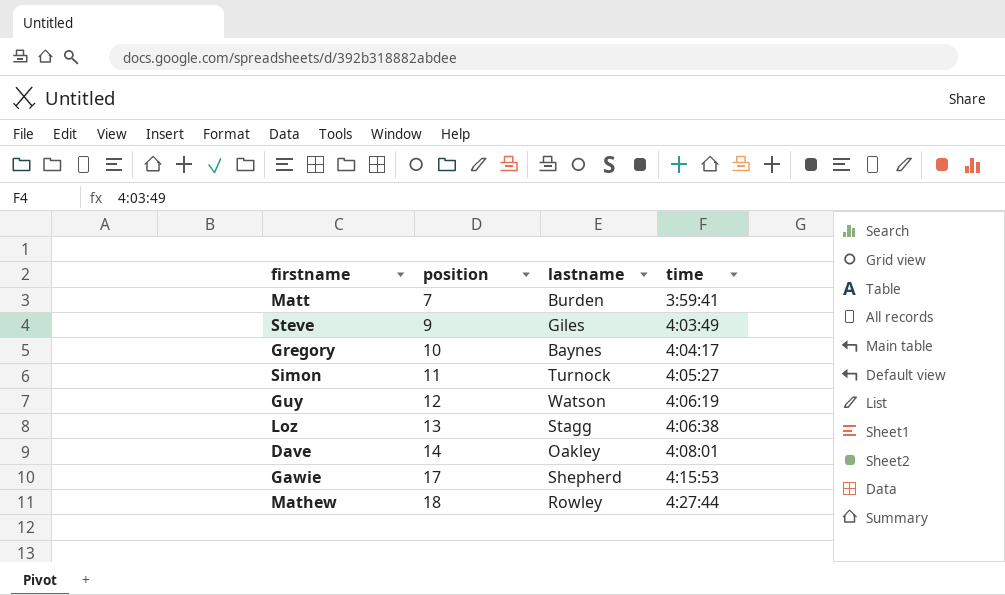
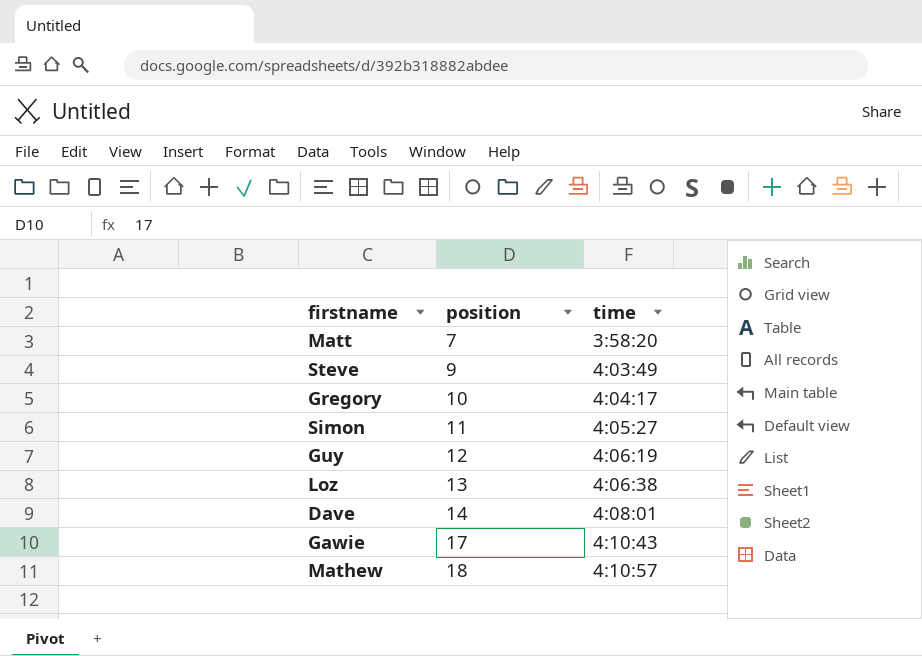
column lastname | position: 3 -> none
Matt | time: 3:59:41 -> 3:58:20
Gawie | time: 4:15:53 -> 4:10:43
Mathew | time: 4:27:44 -> 4:10:57

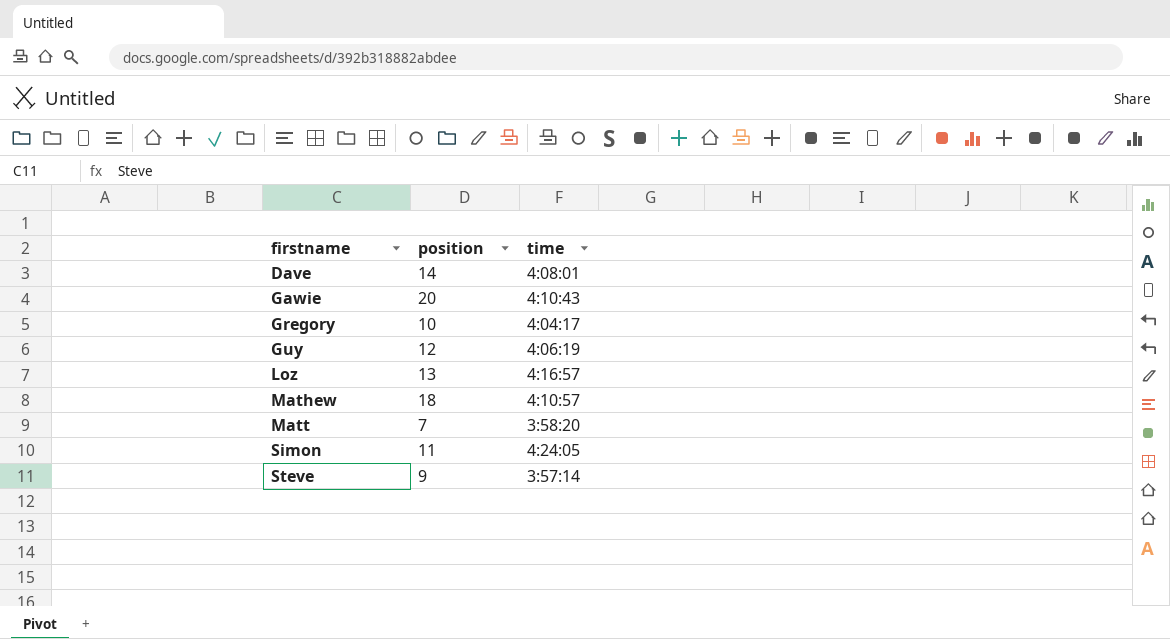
row order: position ascending -> firstname ascending
Gawie | position: 17 -> 20
Loz | time: 4:06:38 -> 4:16:57
Simon | time: 4:05:27 -> 4:24:05
Steve | time: 4:03:49 -> 3:57:14

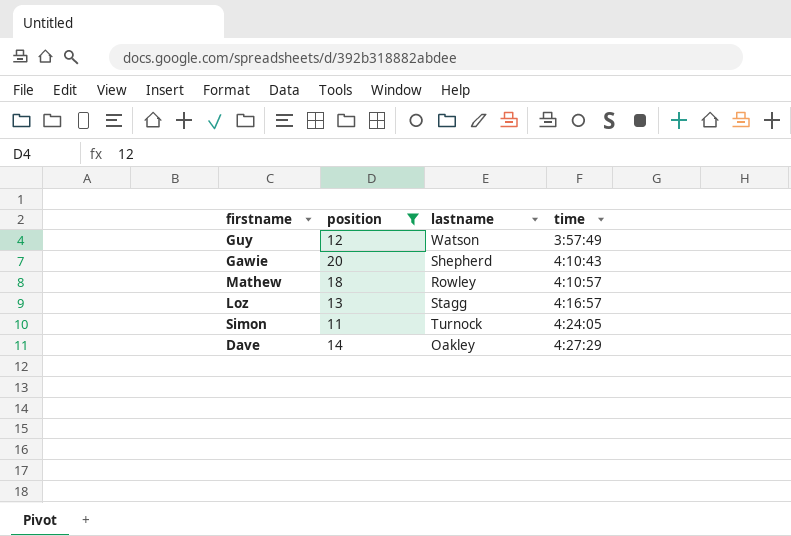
filter: none -> position >= 11
row order: firstname ascending -> time ascending
column lastname | position: none -> 3
Guy | time: 4:06:19 -> 3:57:49
Dave | time: 4:08:01 -> 4:27:29

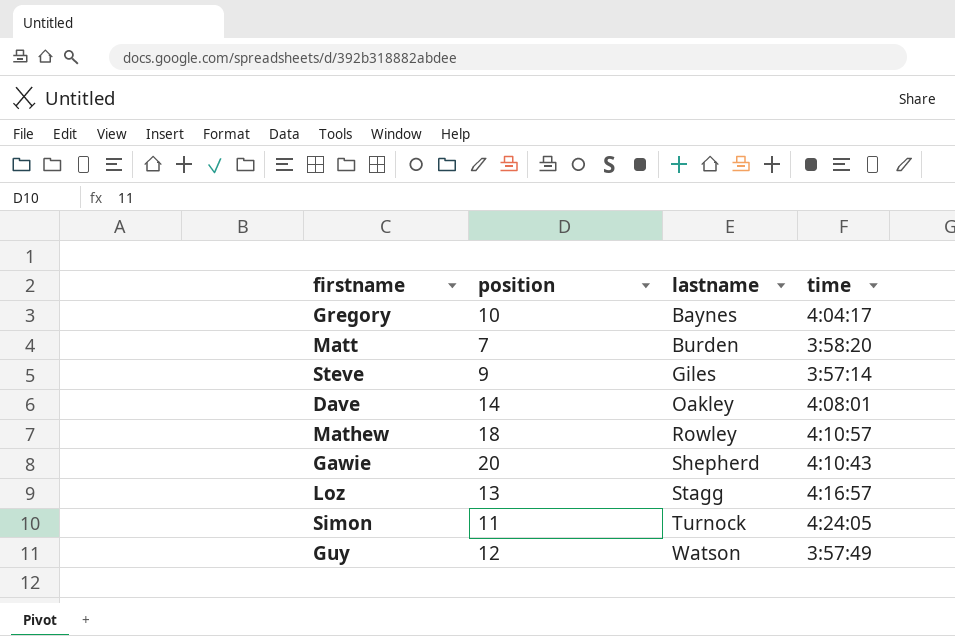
filter: position >= 11 -> none
row order: time ascending -> lastname ascending
Dave | time: 4:27:29 -> 4:08:01

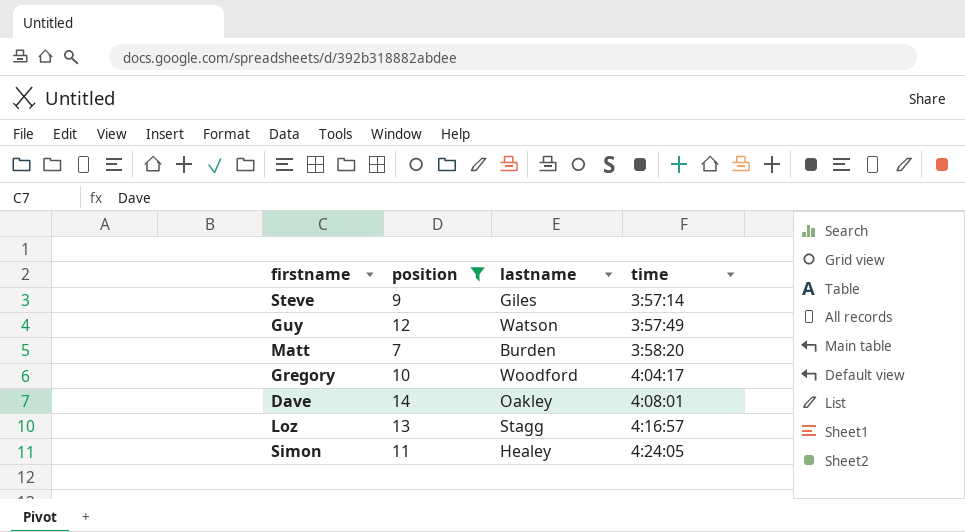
filter: none -> position <= 14
row order: lastname ascending -> time ascending
Gregory | lastname: Baynes -> Woodford
Simon | lastname: Turnock -> Healey

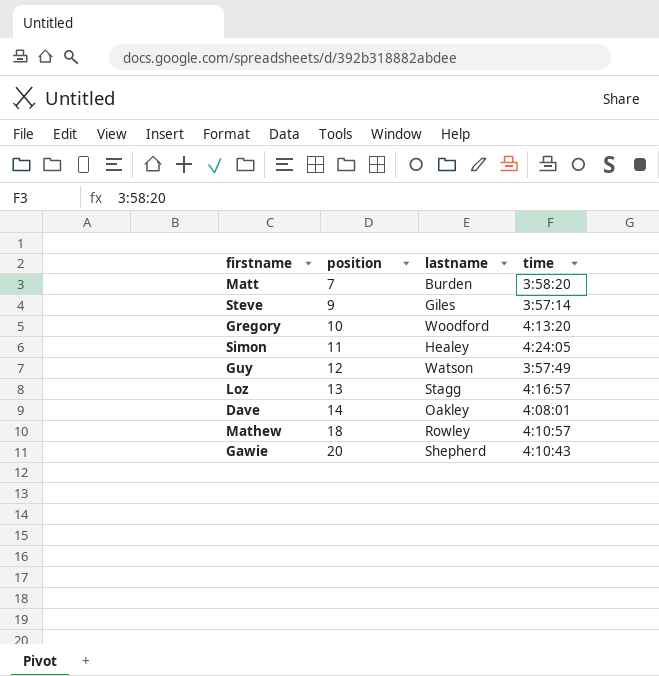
filter: position <= 14 -> none
row order: time ascending -> position ascending
Gregory | time: 4:04:17 -> 4:13:20

